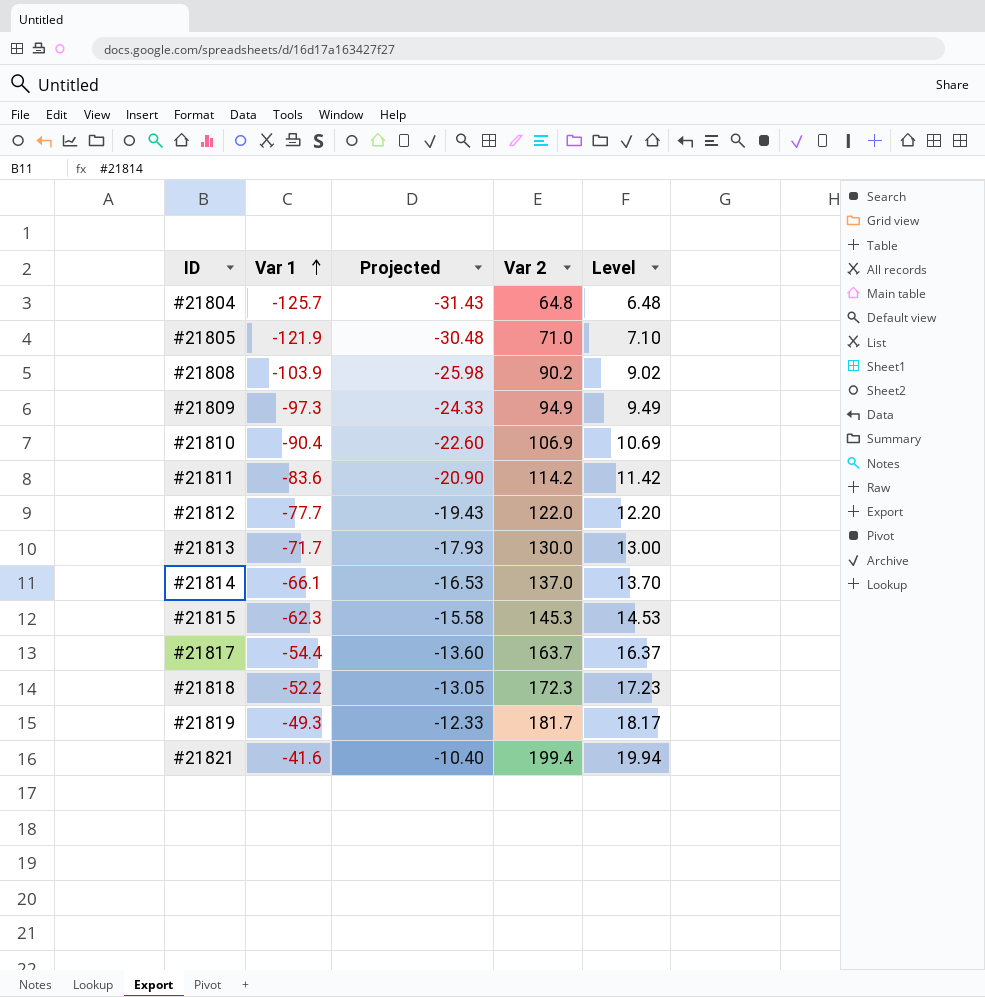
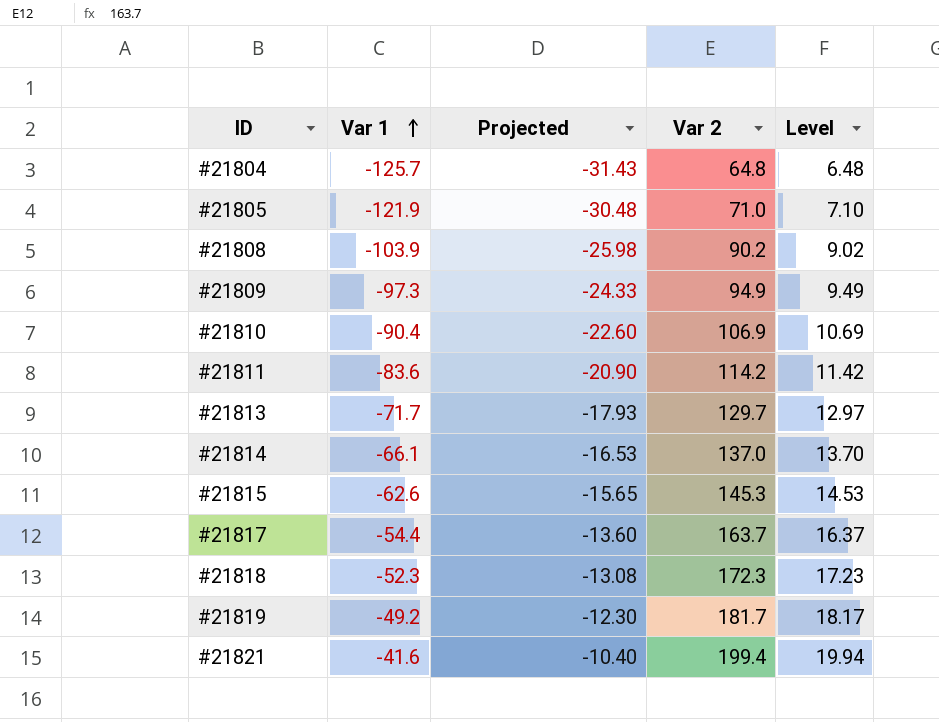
row #21812: -77.7 | -19.43 | 122.0 | 12.20 -> none
#21813 | Var 2: 130.0 -> 129.7
#21813 | Level: 13.00 -> 12.97
#21815 | Var 1: -62.3 -> -62.6
#21815 | Projected: -15.58 -> -15.65
#21818 | Var 1: -52.2 -> -52.3
#21818 | Projected: -13.05 -> -13.08
#21819 | Var 1: -49.3 -> -49.2
#21819 | Projected: -12.33 -> -12.30

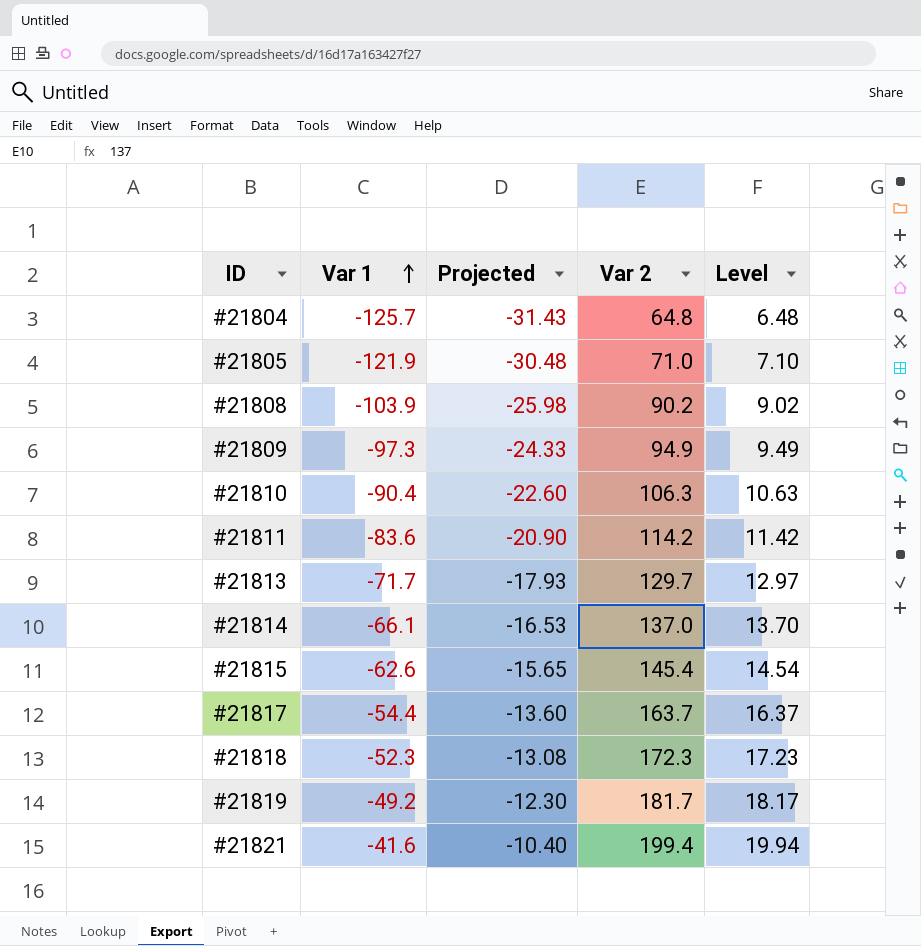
#21810 | Var 2: 106.9 -> 106.3
#21810 | Level: 10.69 -> 10.63
#21815 | Var 2: 145.3 -> 145.4
#21815 | Level: 14.53 -> 14.54

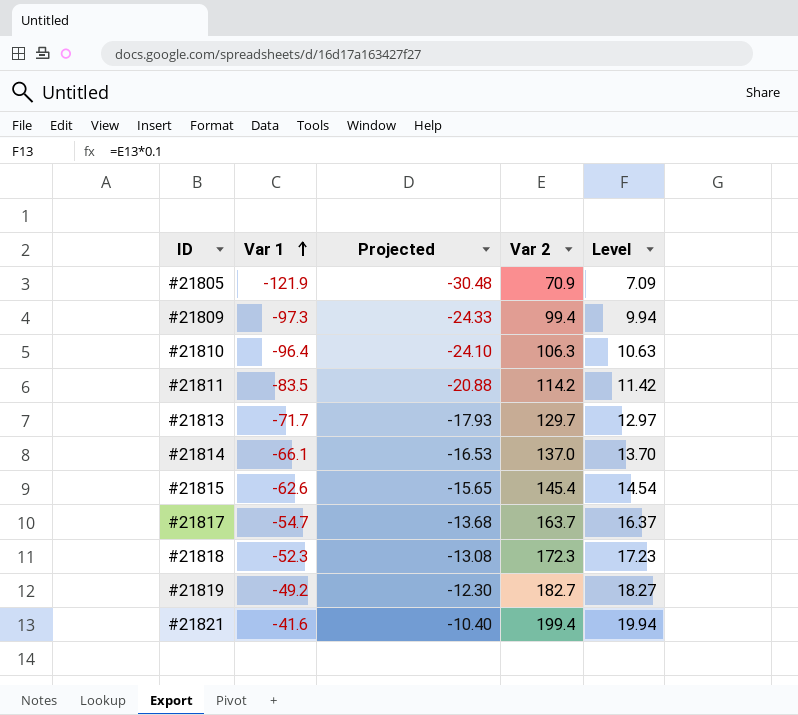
row #21804: -125.7 | -31.43 | 64.8 | 6.48 -> none
row #21808: -103.9 | -25.98 | 90.2 | 9.02 -> none
#21805 | Var 2: 71.0 -> 70.9
#21805 | Level: 7.10 -> 7.09
#21809 | Var 2: 94.9 -> 99.4
#21809 | Level: 9.49 -> 9.94
#21810 | Var 1: -90.4 -> -96.4
#21810 | Projected: -22.60 -> -24.10
#21811 | Var 1: -83.6 -> -83.5
#21811 | Projected: -20.90 -> -20.88
#21817 | Var 1: -54.4 -> -54.7
#21817 | Projected: -13.60 -> -13.68
#21819 | Var 2: 181.7 -> 182.7
#21819 | Level: 18.17 -> 18.27

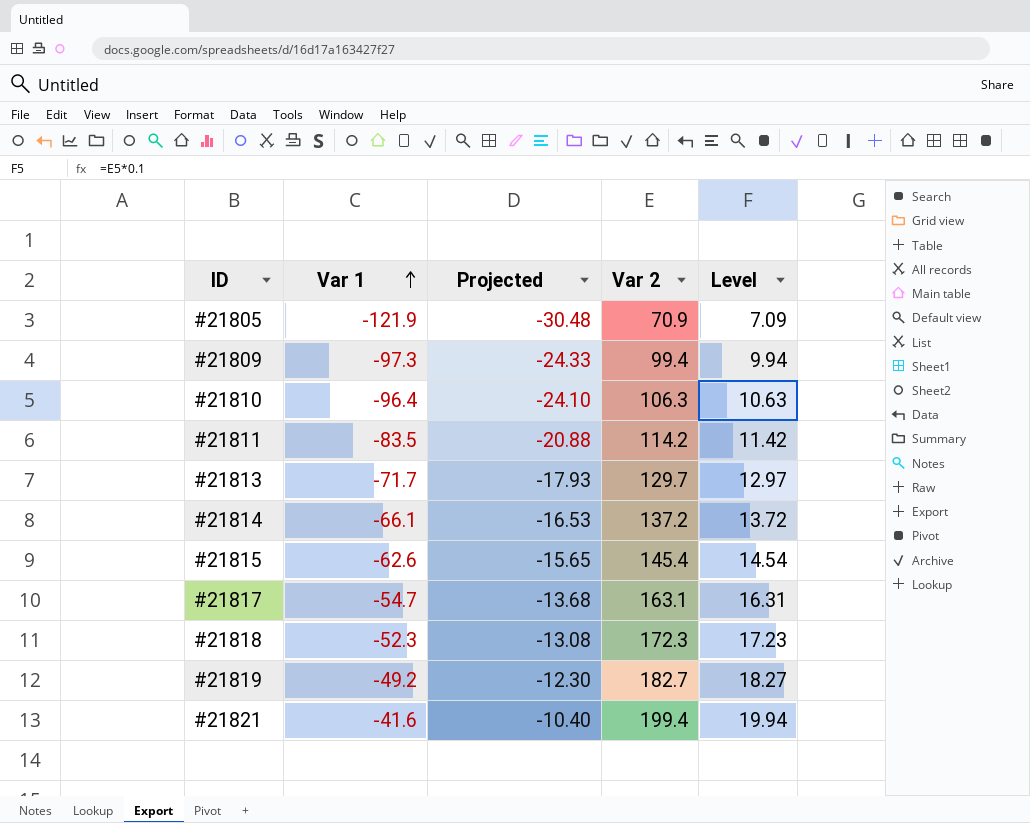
#21814 | Var 2: 137.0 -> 137.2
#21814 | Level: 13.70 -> 13.72
#21817 | Var 2: 163.7 -> 163.1
#21817 | Level: 16.37 -> 16.31

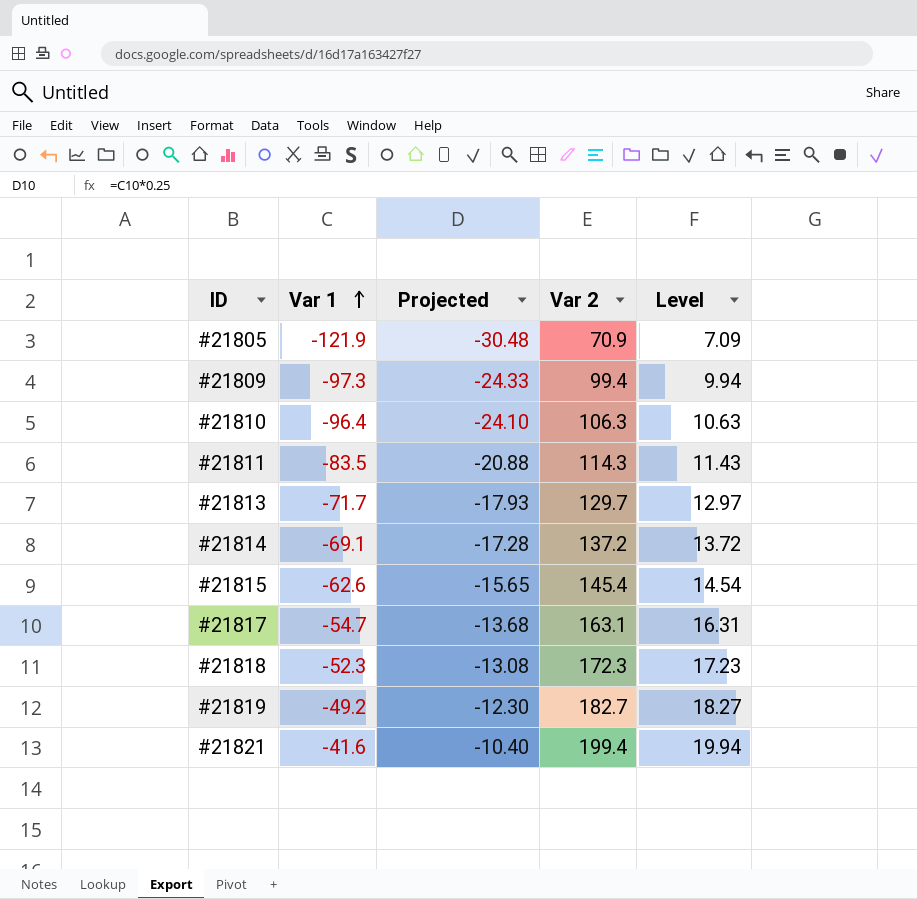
#21811 | Var 2: 114.2 -> 114.3
#21811 | Level: 11.42 -> 11.43
#21814 | Var 1: -66.1 -> -69.1
#21814 | Projected: -16.53 -> -17.28

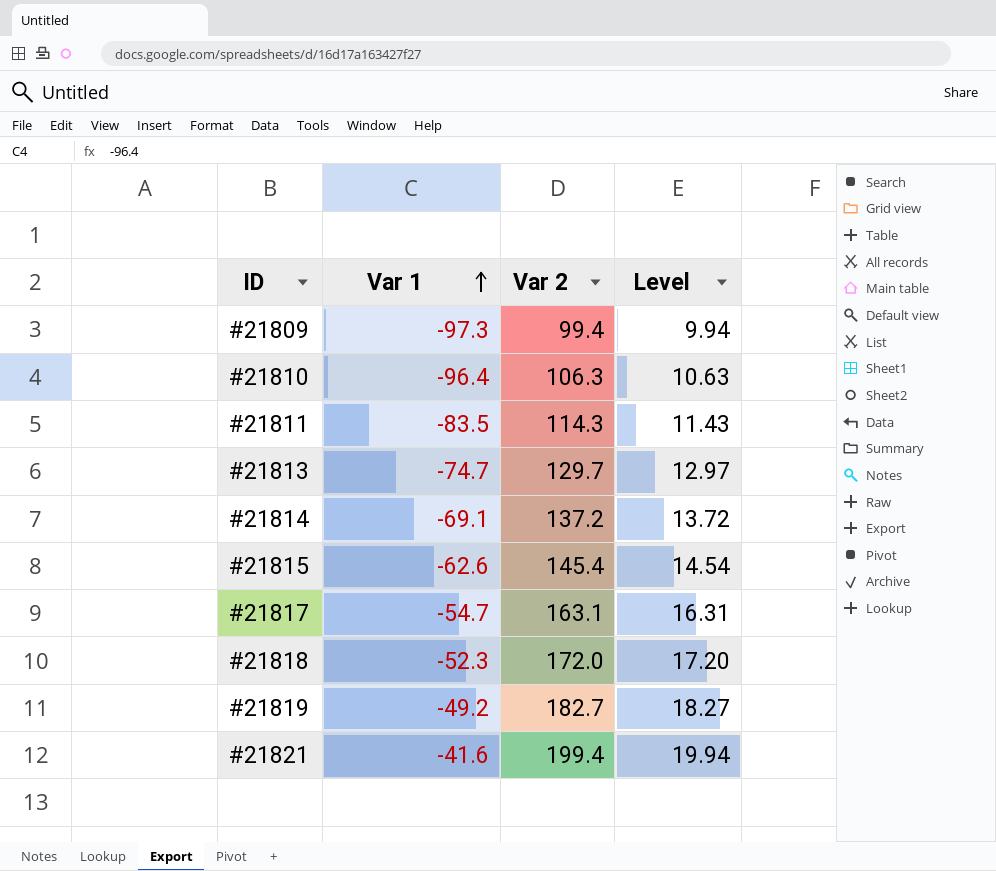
column Projected | formula: [Var 1] * 0.25 -> none
row #21805: -121.9 | -30.48 | 70.9 | 7.09 -> none
#21813 | Var 1: -71.7 -> -74.7
#21818 | Var 2: 172.3 -> 172.0
#21818 | Level: 17.23 -> 17.20

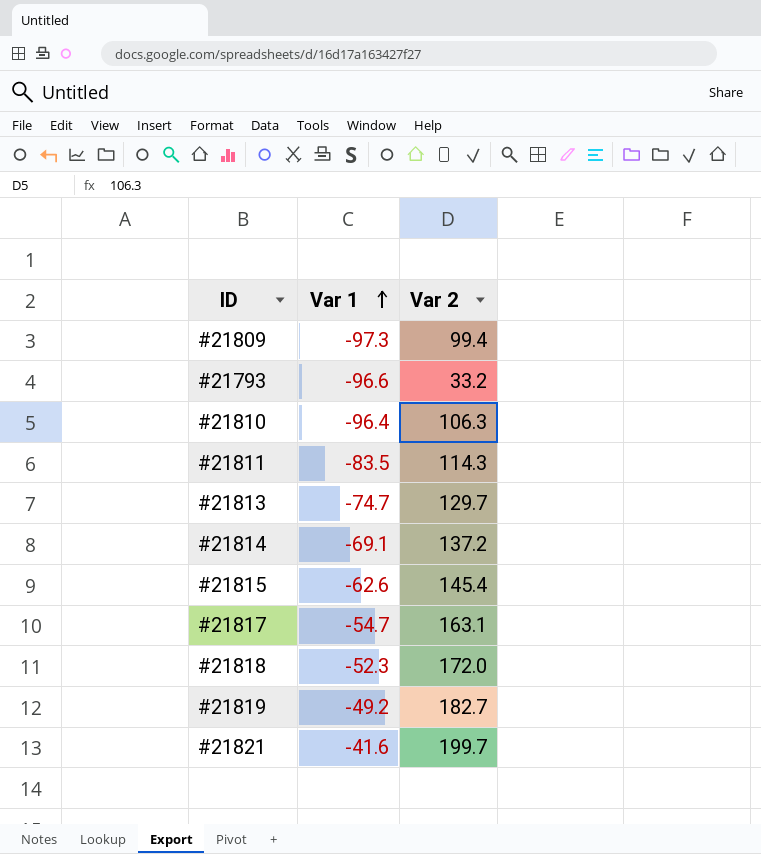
column Level | formula: [Var 2] * 0.1 -> none
row #21793: none -> -96.6 | 33.2
#21821 | Var 2: 199.4 -> 199.7

